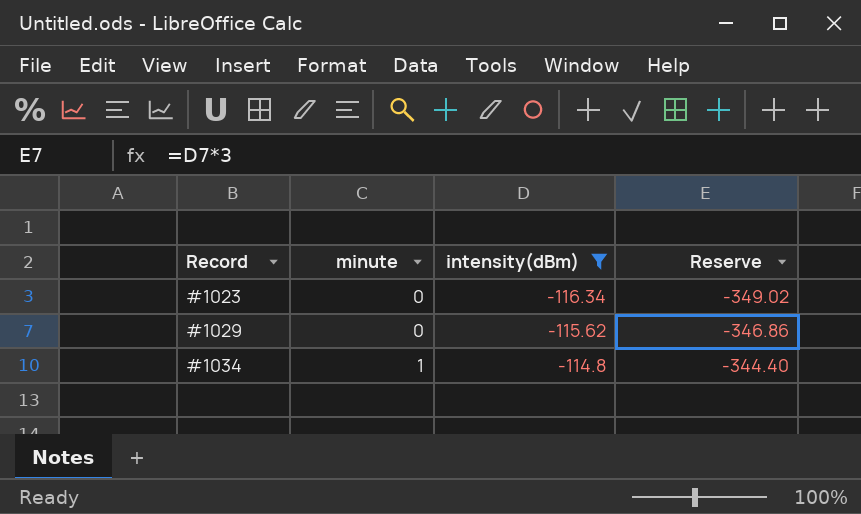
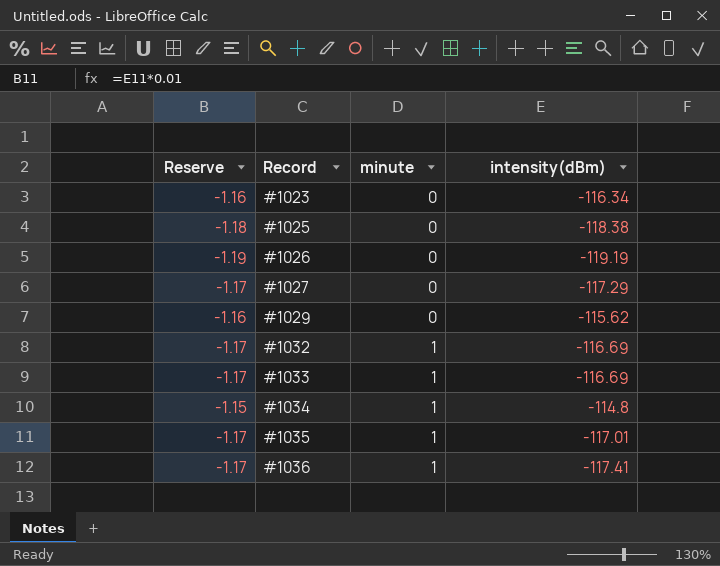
filter: intensity(dBm) >= -116.34 -> none
column Reserve | formula: [intensity(dBm)] * 3 -> [intensity(dBm)] * 0.01
column Reserve | position: 4 -> 1

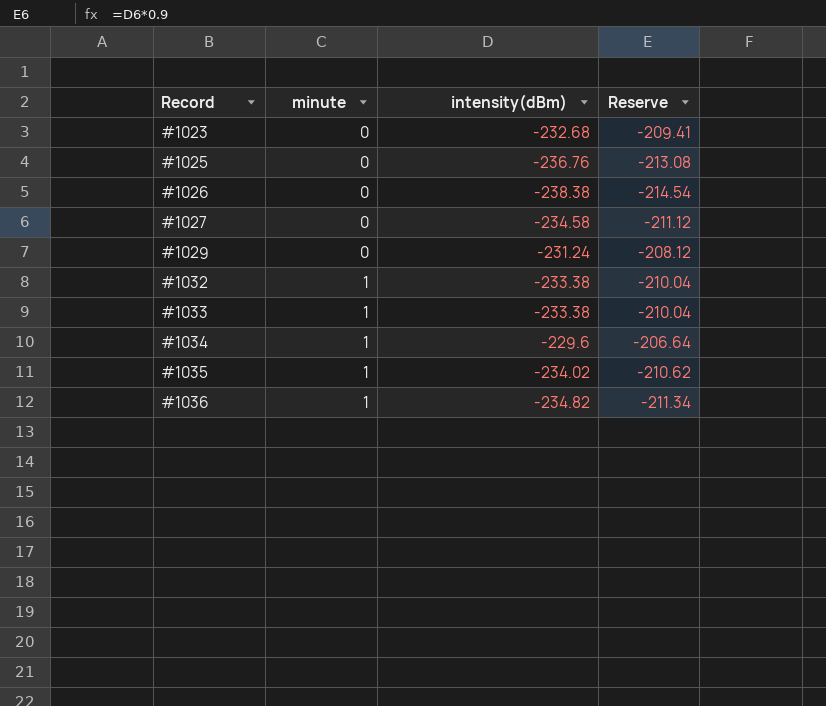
column Reserve | formula: [intensity(dBm)] * 0.01 -> [intensity(dBm)] * 0.9
column Reserve | position: 1 -> 4
#1023 | intensity(dBm): -116.34 -> -232.68
#1025 | intensity(dBm): -118.38 -> -236.76
#1026 | intensity(dBm): -119.19 -> -238.38
#1027 | intensity(dBm): -117.29 -> -234.58
#1029 | intensity(dBm): -115.62 -> -231.24
#1032 | intensity(dBm): -116.69 -> -233.38
#1033 | intensity(dBm): -116.69 -> -233.38
#1034 | intensity(dBm): -114.8 -> -229.6
#1035 | intensity(dBm): -117.01 -> -234.02
#1036 | intensity(dBm): -117.41 -> -234.82

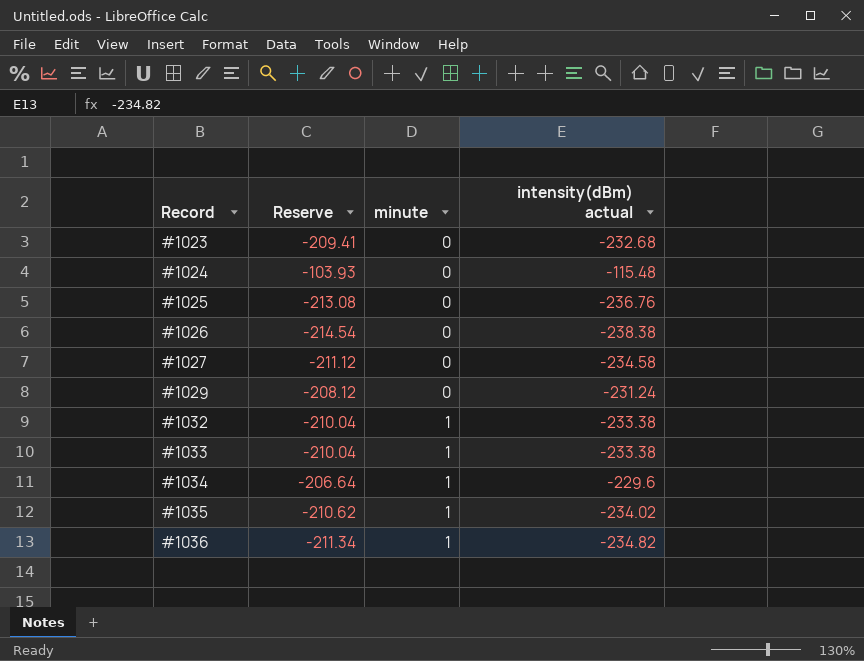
column Reserve | position: 4 -> 2
column name: intensity(dBm) -> intensity(dBm) actual
row #1024: none -> -103.93 | 0 | -115.48

